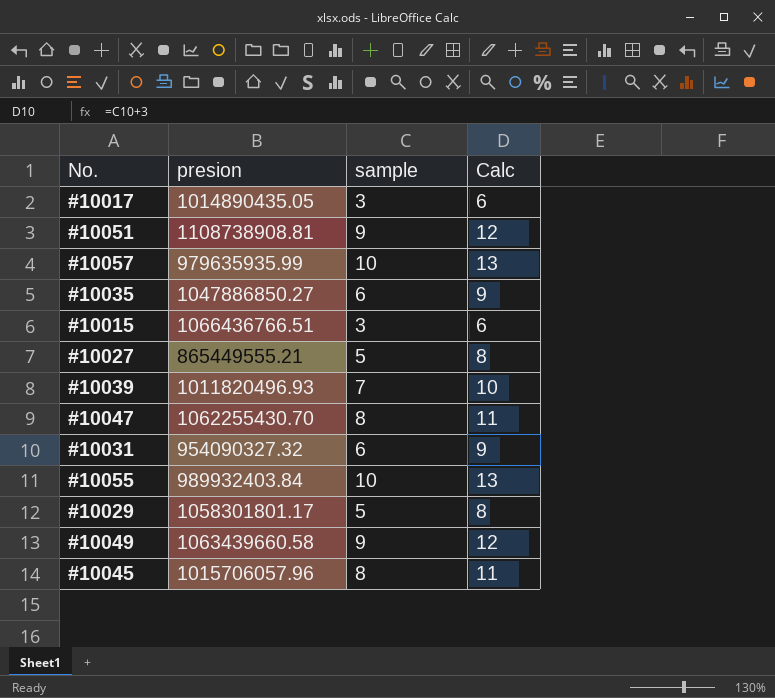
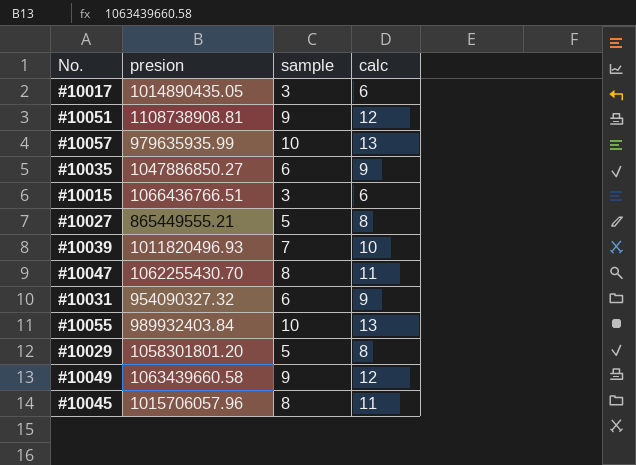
column name: Calc -> calc
#10029 | presion: 1058301801.17 -> 1058301801.20

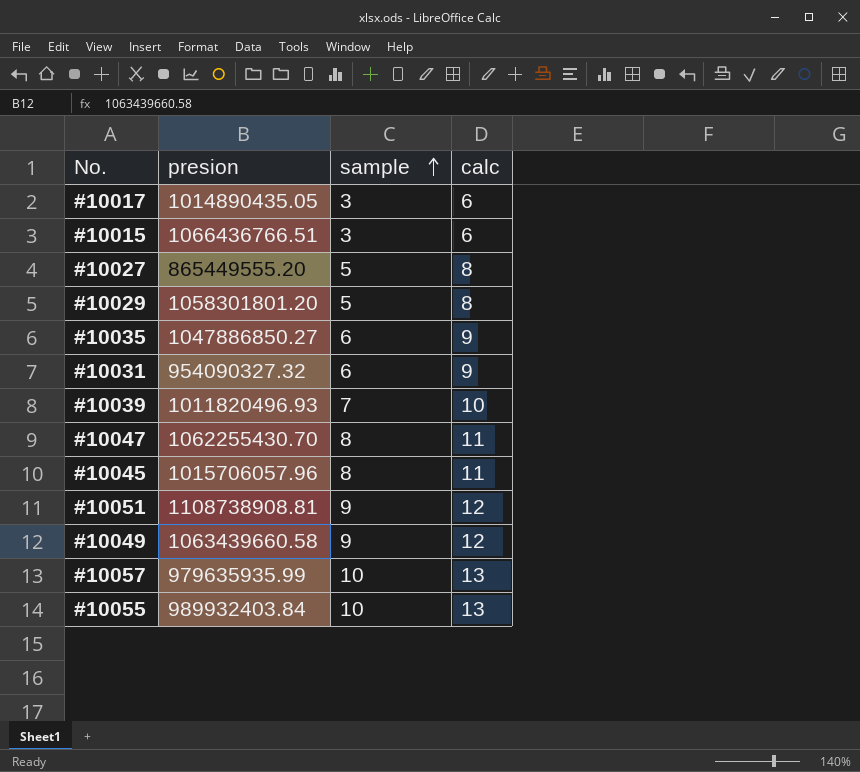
row order: none -> sample ascending
#10027 | presion: 865449555.21 -> 865449555.20

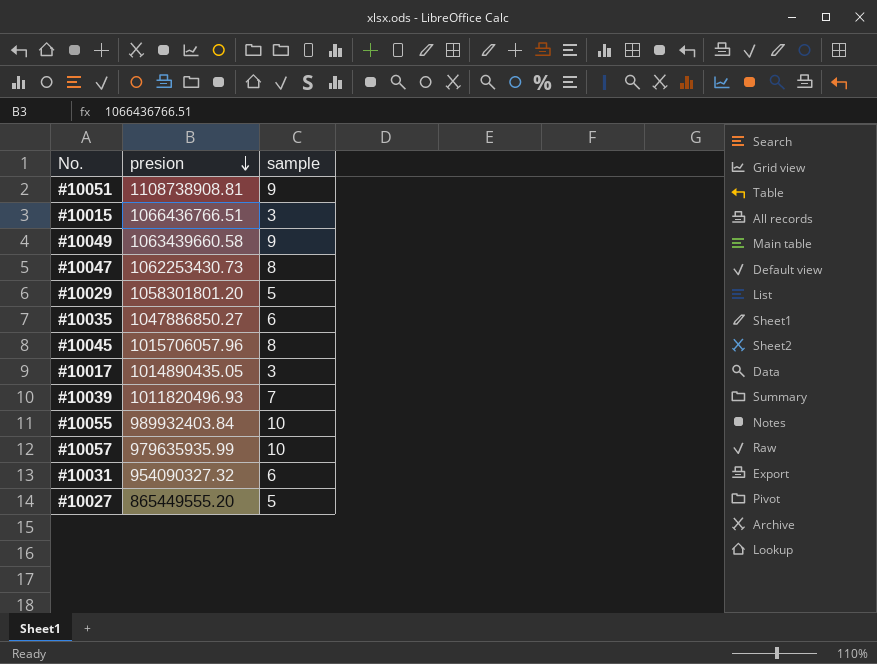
row order: sample ascending -> presion descending
column calc | formula: [sample] + 3 -> none
#10047 | presion: 1062255430.70 -> 1062253430.73

